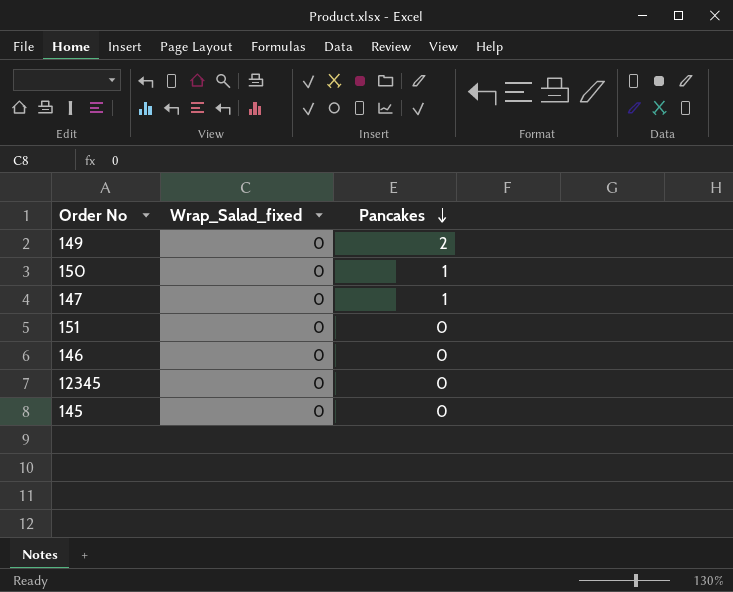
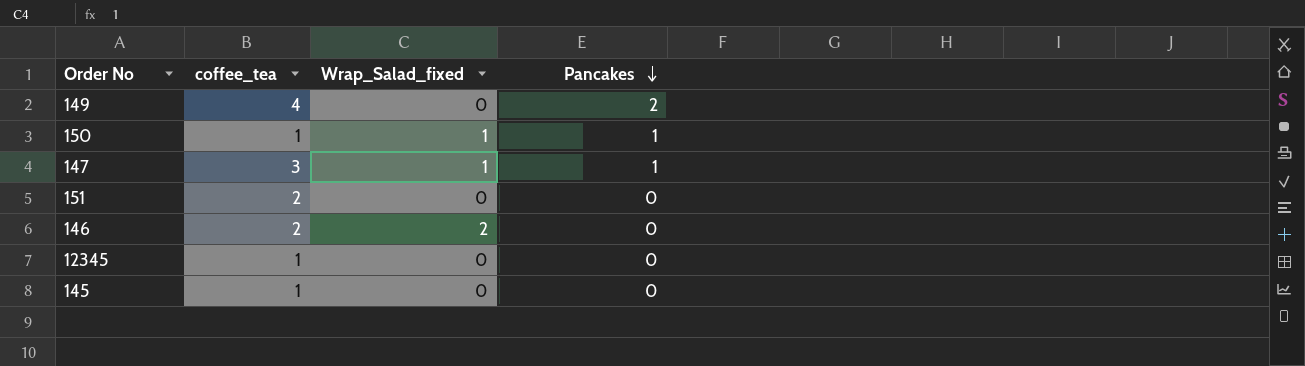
column coffee_tea | position: none -> 2
150 | Wrap_Salad_fixed: 0 -> 1
147 | Wrap_Salad_fixed: 0 -> 1
146 | Wrap_Salad_fixed: 0 -> 2

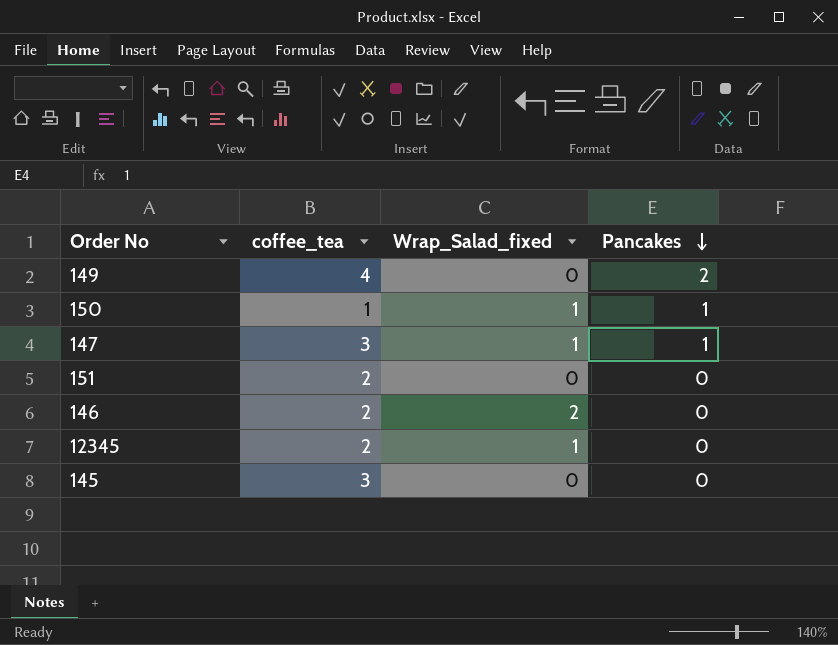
12345 | coffee_tea: 1 -> 2
12345 | Wrap_Salad_fixed: 0 -> 1
145 | coffee_tea: 1 -> 3

